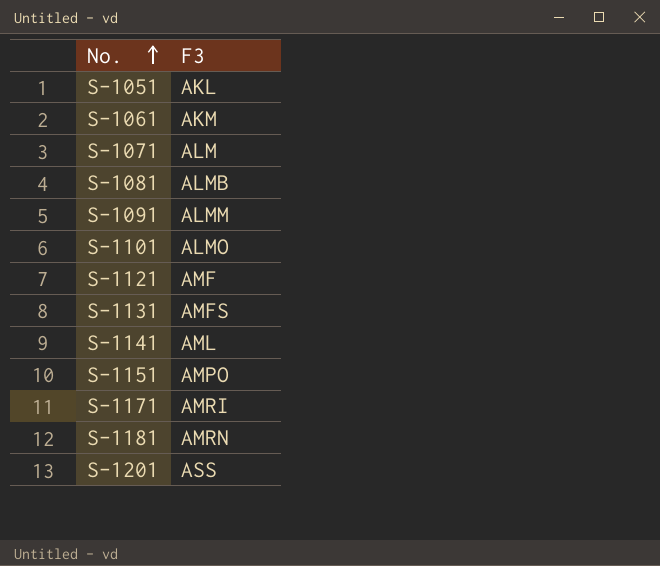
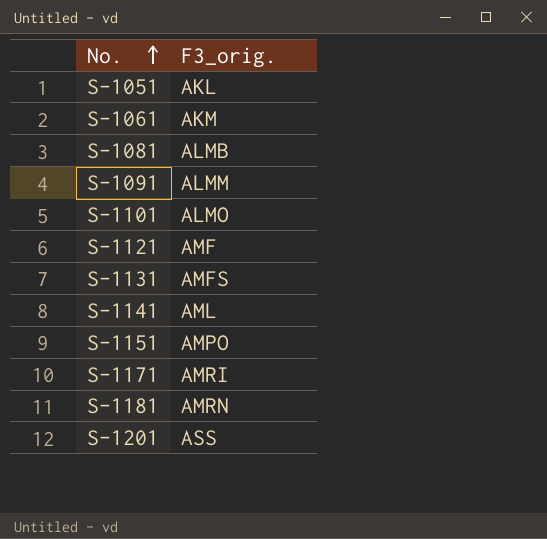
column name: F3 -> F3_orig.
row S-1071: ALM -> none

